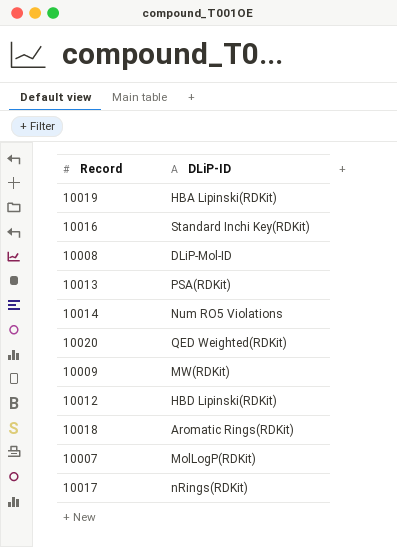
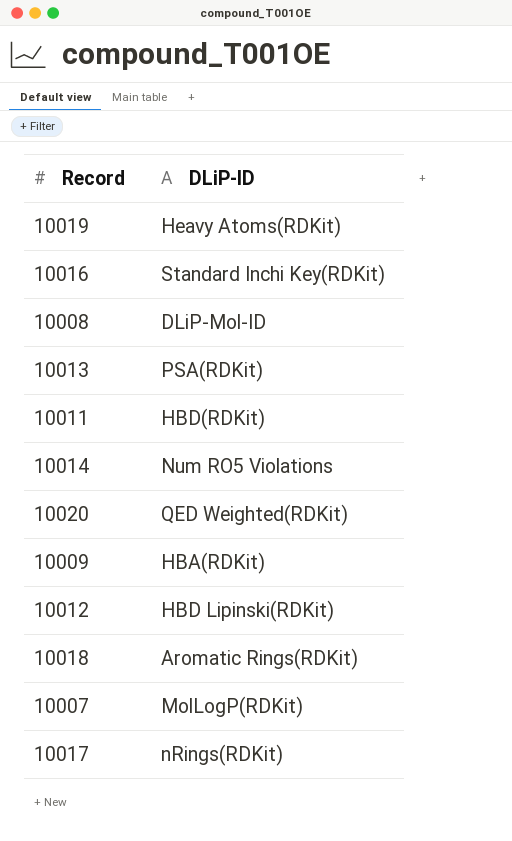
10019 | DLiP-ID: HBA Lipinski(RDKit) -> Heavy Atoms(RDKit)
row 10011: none -> HBD(RDKit)
10009 | DLiP-ID: MW(RDKit) -> HBA(RDKit)

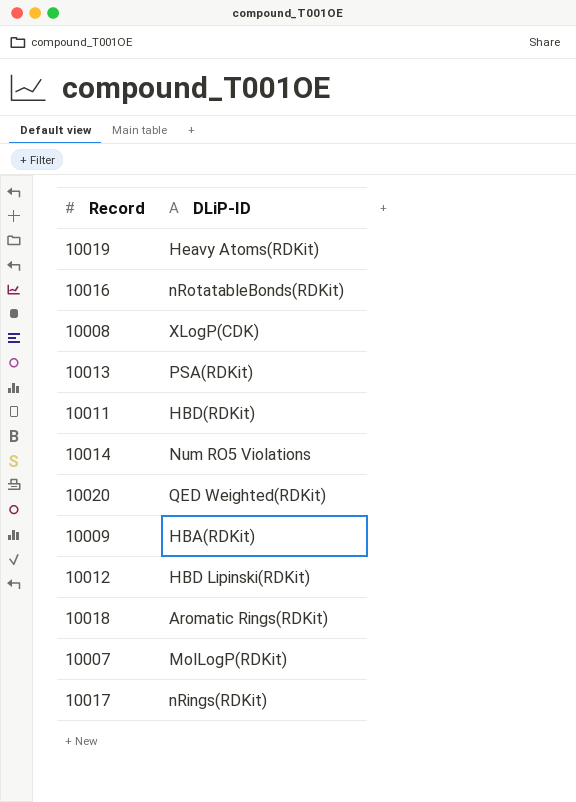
10016 | DLiP-ID: Standard Inchi Key(RDKit) -> nRotatableBonds(RDKit)
10008 | DLiP-ID: DLiP-Mol-ID -> XLogP(CDK)

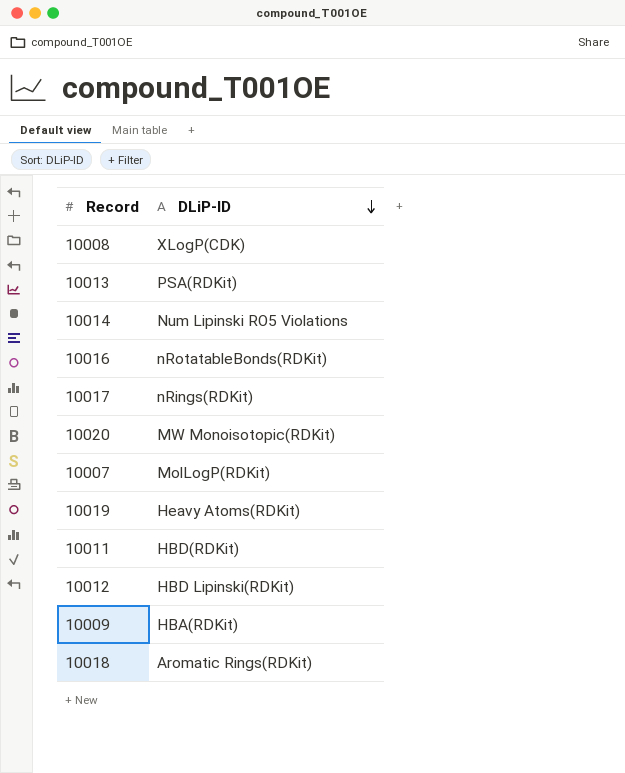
row order: none -> DLiP-ID descending
10014 | DLiP-ID: Num RO5 Violations -> Num Lipinski RO5 Violations
10020 | DLiP-ID: QED Weighted(RDKit) -> MW Monoisotopic(RDKit)

